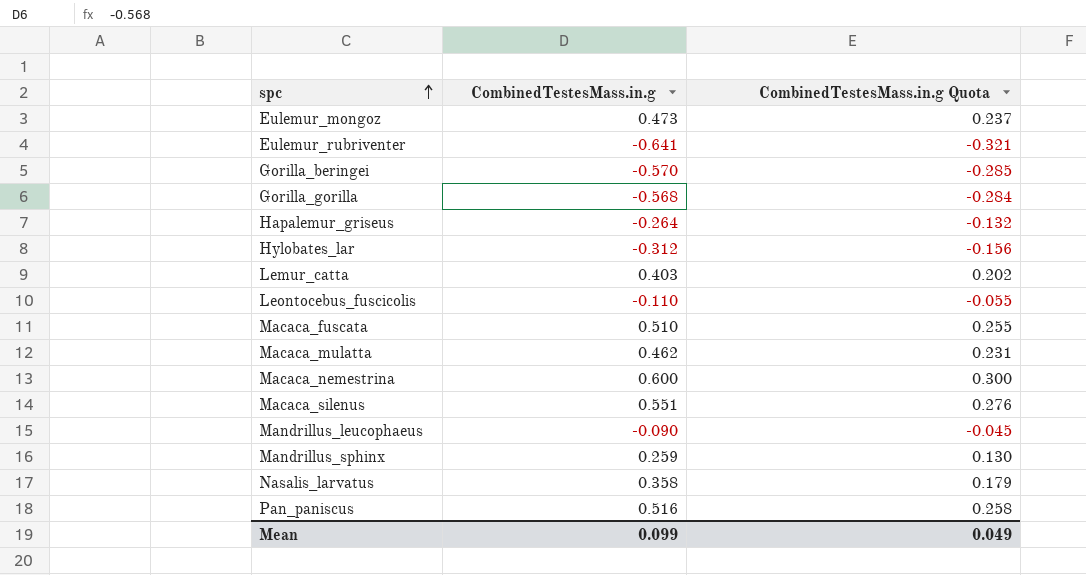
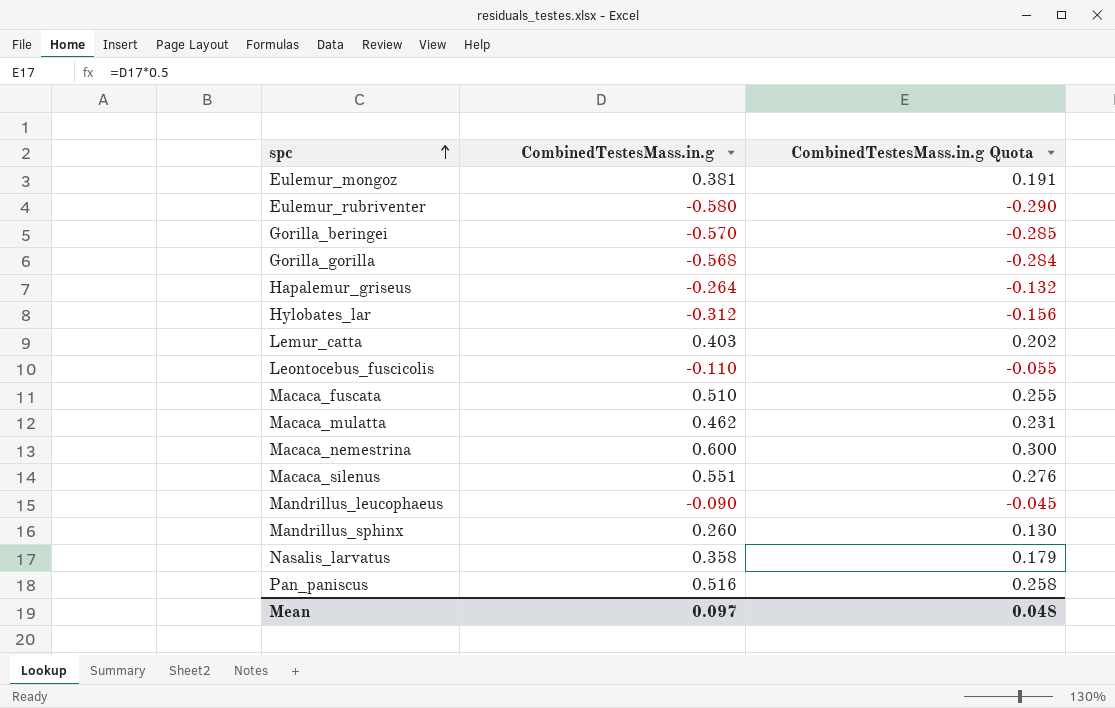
Eulemur_mongoz | CombinedTestesMass.in.g: 0.473 -> 0.381
Eulemur_mongoz | CombinedTestesMass.in.g Quota: 0.237 -> 0.191
Eulemur_rubriventer | CombinedTestesMass.in.g: -0.641 -> -0.580
Eulemur_rubriventer | CombinedTestesMass.in.g Quota: -0.321 -> -0.290
Mandrillus_sphinx | CombinedTestesMass.in.g: 0.259 -> 0.260
Mean | CombinedTestesMass.in.g: 0.099 -> 0.097
Mean | CombinedTestesMass.in.g Quota: 0.049 -> 0.048

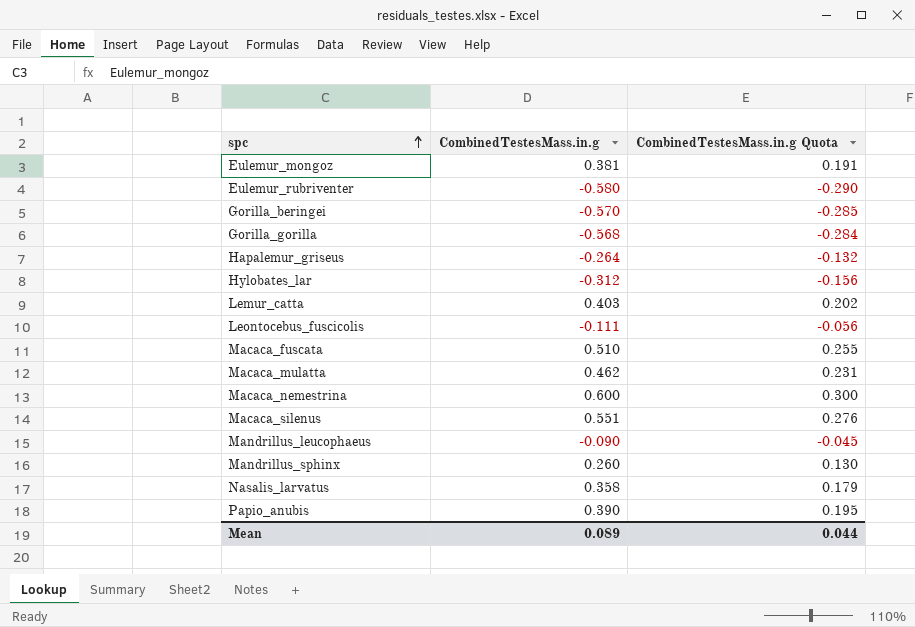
row Pan_paniscus: 0.516 | 0.258 -> none
Leontocebus_fuscicolis | CombinedTestesMass.in.g: -0.110 -> -0.111
Leontocebus_fuscicolis | CombinedTestesMass.in.g Quota: -0.055 -> -0.056
row Papio_anubis: none -> 0.390 | 0.195
Mean | CombinedTestesMass.in.g: 0.097 -> 0.089
Mean | CombinedTestesMass.in.g Quota: 0.048 -> 0.044

